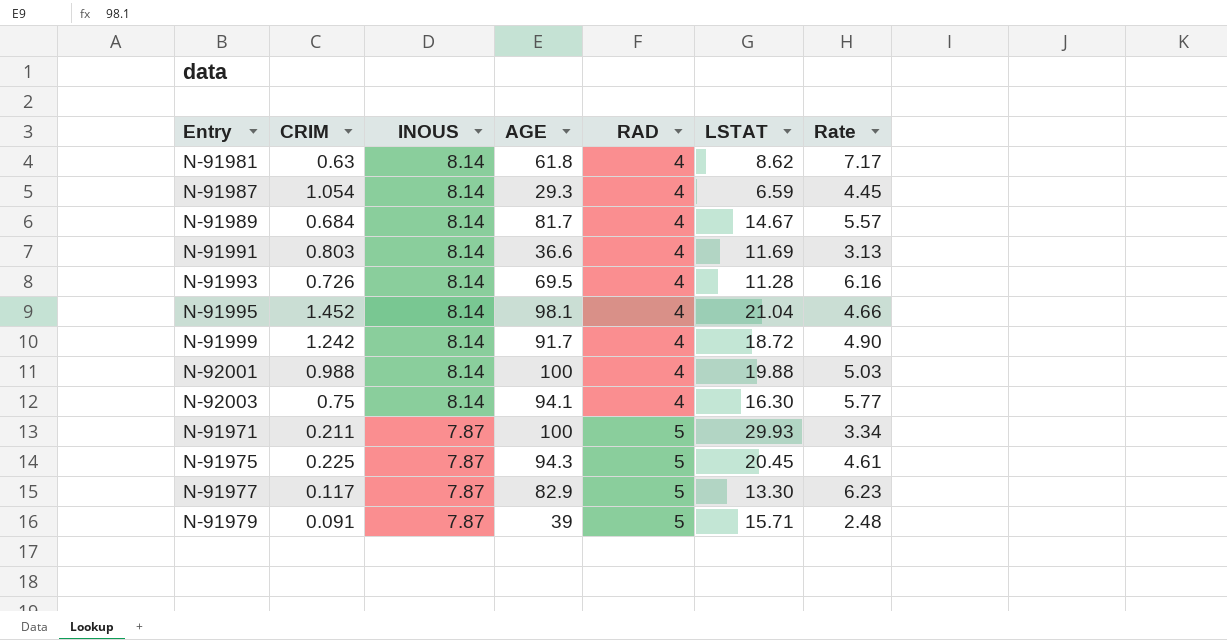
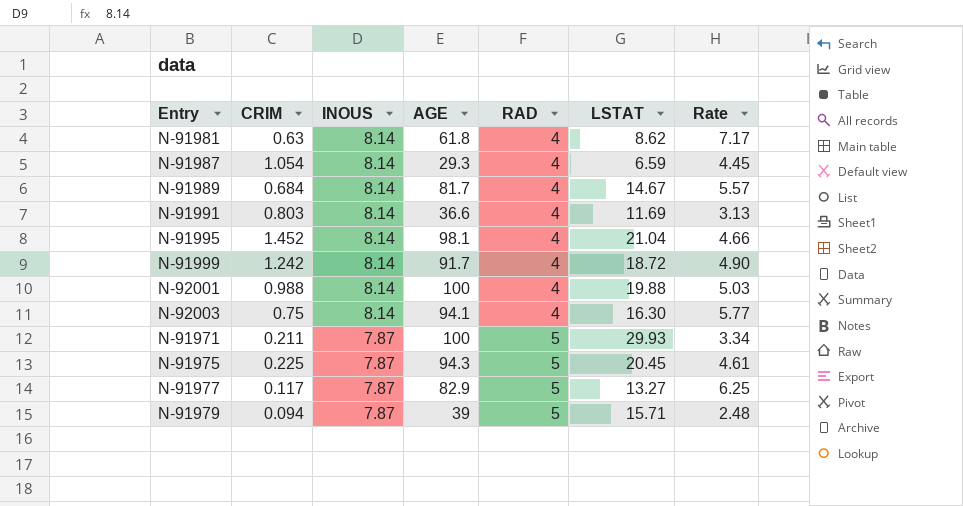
row N-91993: 0.726 | 8.14 | 69.5 | 4 | 11.28 | 6.16 -> none
N-91977 | LSTAT: 13.30 -> 13.27
N-91977 | Rate: 6.23 -> 6.25
N-91979 | CRIM: 0.091 -> 0.094

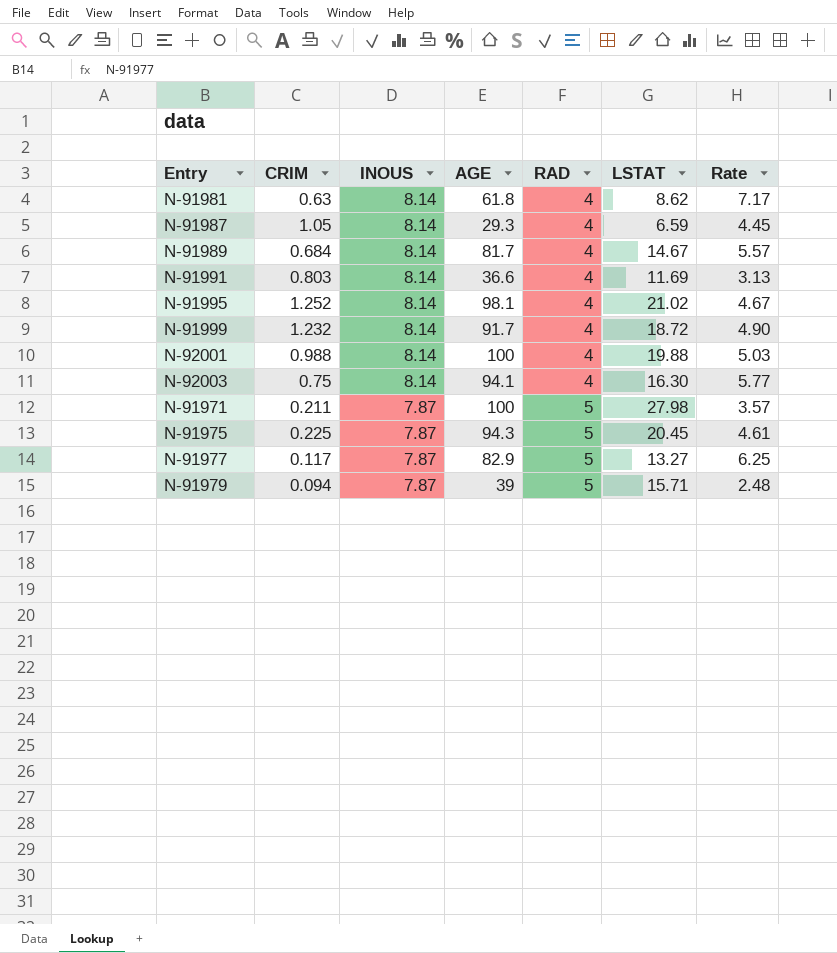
N-91987 | CRIM: 1.054 -> 1.05
N-91995 | CRIM: 1.452 -> 1.252
N-91995 | LSTAT: 21.04 -> 21.02
N-91995 | Rate: 4.66 -> 4.67
N-91999 | CRIM: 1.242 -> 1.232
N-91971 | LSTAT: 29.93 -> 27.98
N-91971 | Rate: 3.34 -> 3.57

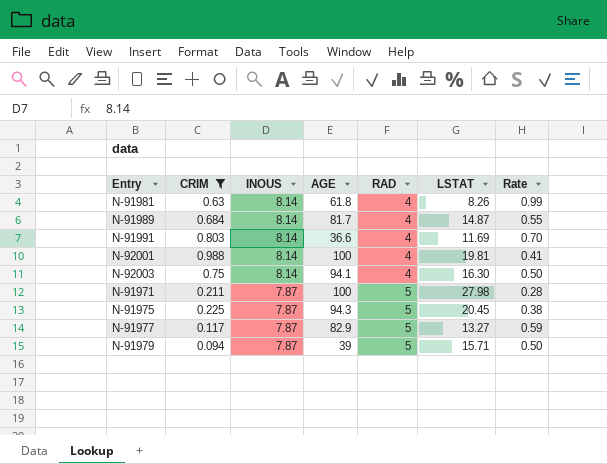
filter: none -> CRIM <= 0.988
column Rate | formula: [AGE] / [LSTAT] -> [INOUS] / [LSTAT]
N-91981 | LSTAT: 8.62 -> 8.26
N-91989 | LSTAT: 14.67 -> 14.87
N-92001 | LSTAT: 19.88 -> 19.81

